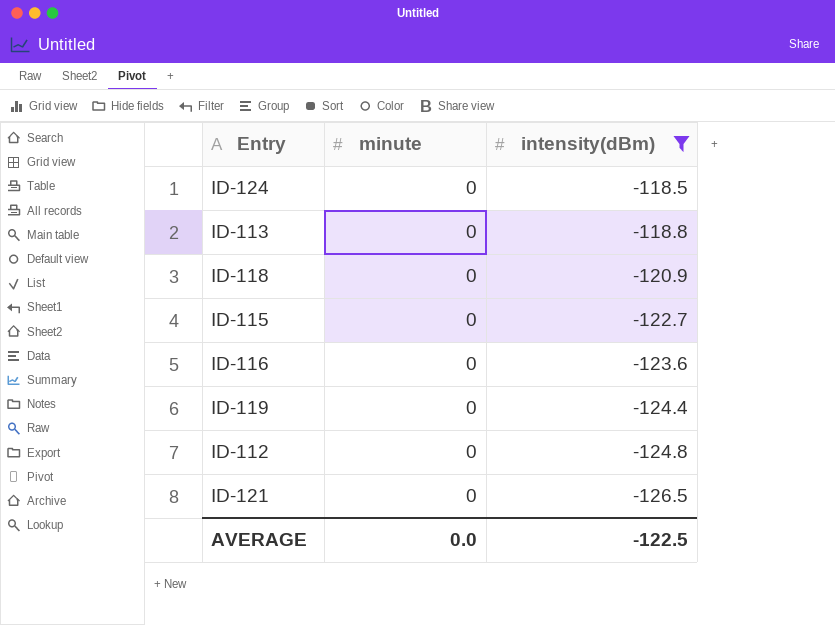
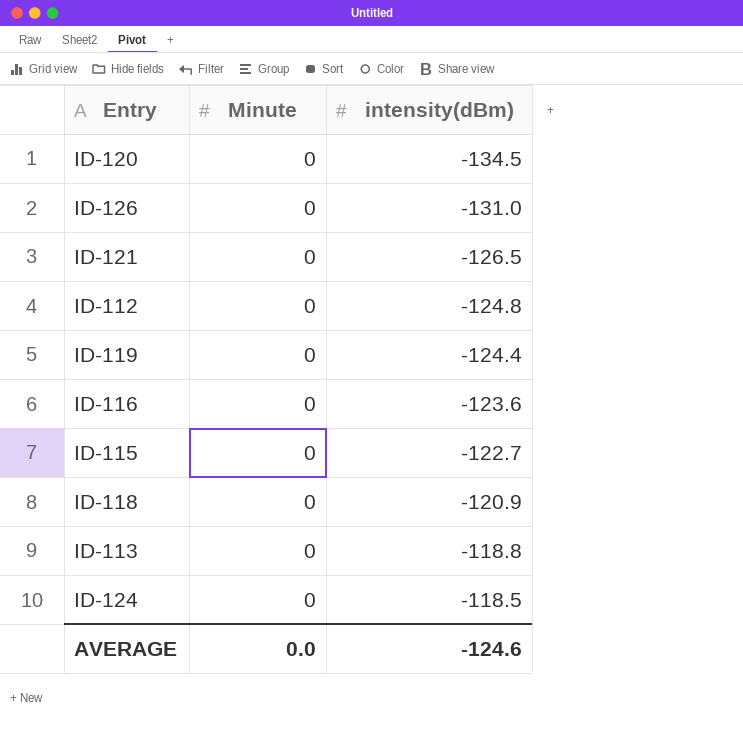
filter: intensity(dBm) >= -126.5 -> none
row order: intensity(dBm) descending -> intensity(dBm) ascending
column name: minute -> Minute
AVERAGE | intensity(dBm): -122.5 -> -124.6

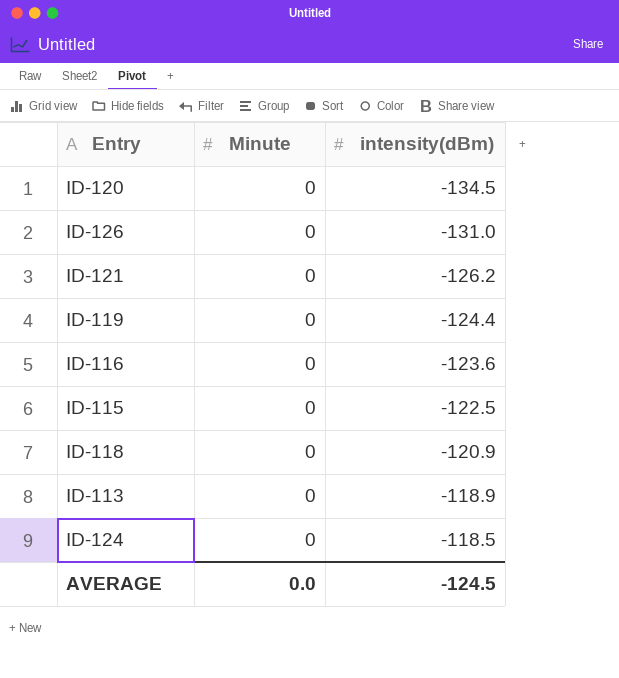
row ID-112: 0 | -124.8 -> none
ID-121 | intensity(dBm): -126.5 -> -126.2
ID-115 | intensity(dBm): -122.7 -> -122.5
ID-113 | intensity(dBm): -118.8 -> -118.9
AVERAGE | intensity(dBm): -124.6 -> -124.5

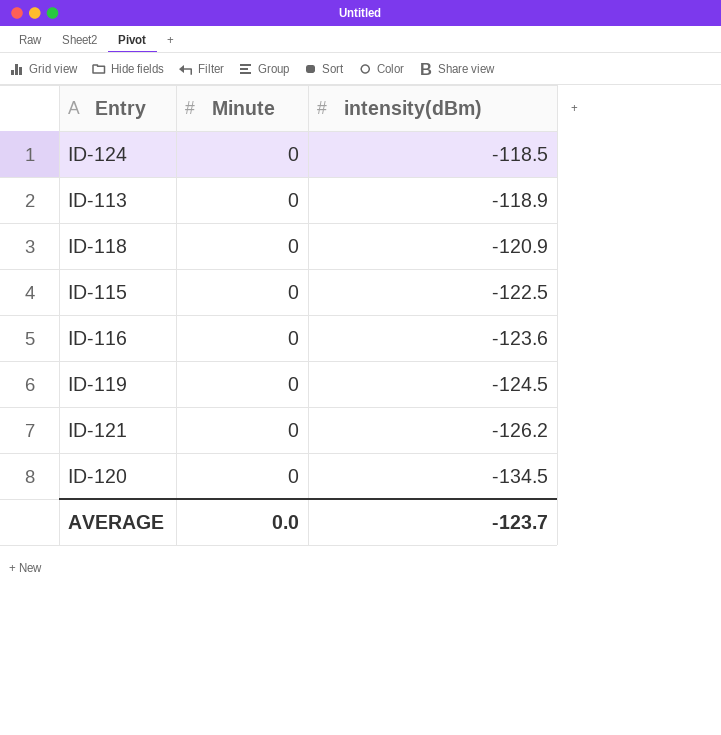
row order: intensity(dBm) ascending -> intensity(dBm) descending
row ID-126: 0 | -131.0 -> none
ID-119 | intensity(dBm): -124.4 -> -124.5
AVERAGE | intensity(dBm): -124.5 -> -123.7

